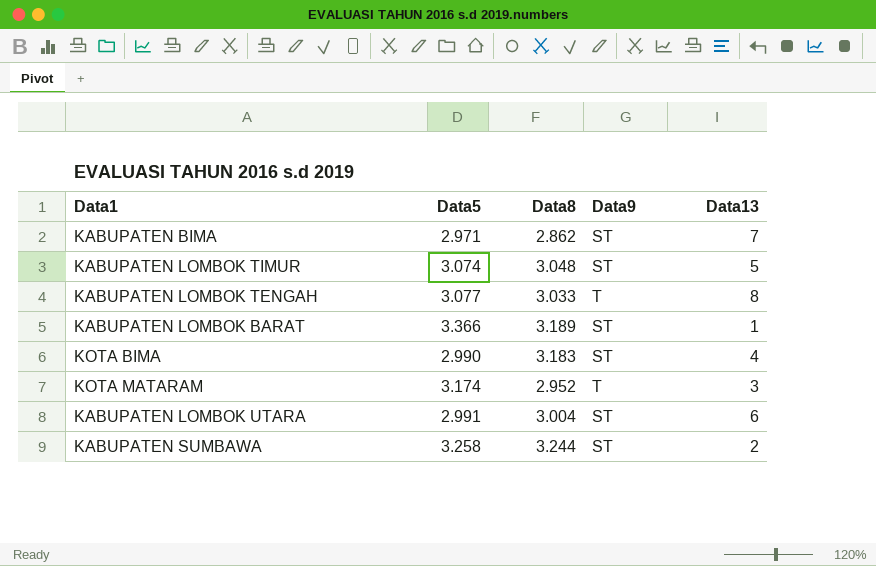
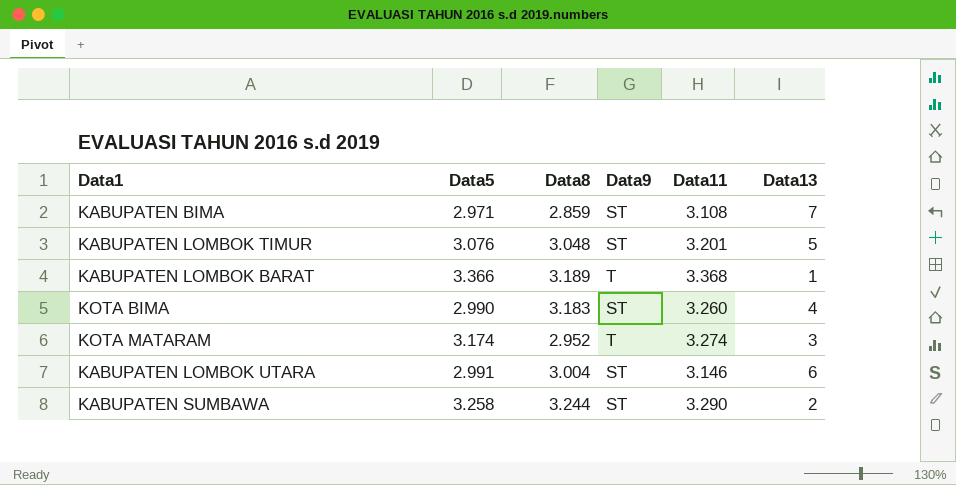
column Data11 | position: none -> 5
row KABUPATEN LOMBOK TENGAH: 3.077 | 3.033 | T | 8 -> none
KABUPATEN BIMA | Data8: 2.862 -> 2.859
KABUPATEN LOMBOK TIMUR | Data5: 3.074 -> 3.076
KABUPATEN LOMBOK BARAT | Data9: ST -> T

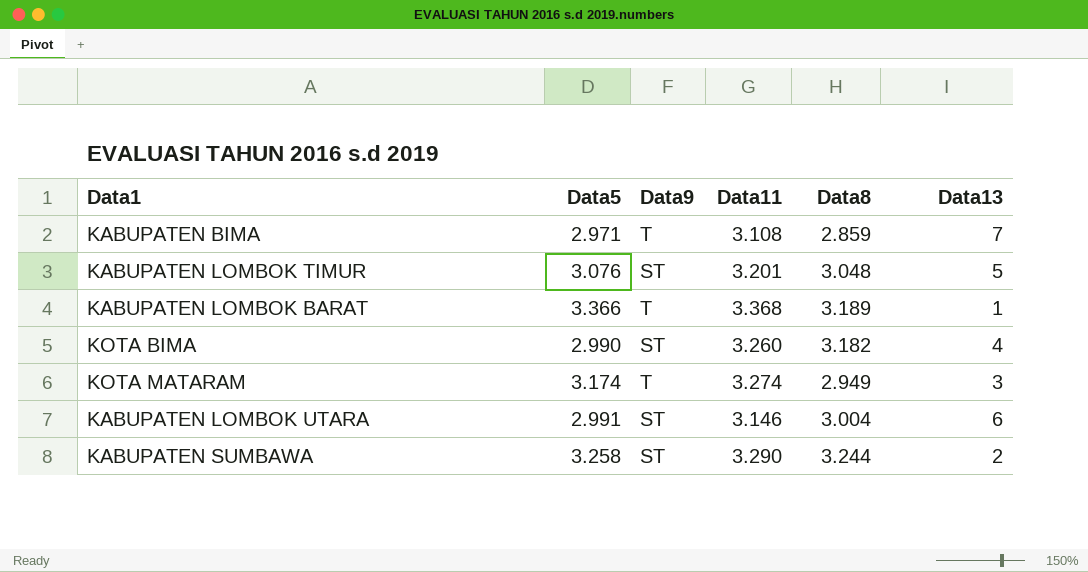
column Data8 | position: 3 -> 5
KABUPATEN BIMA | Data9: ST -> T
KOTA BIMA | Data8: 3.183 -> 3.182
KOTA MATARAM | Data8: 2.952 -> 2.949

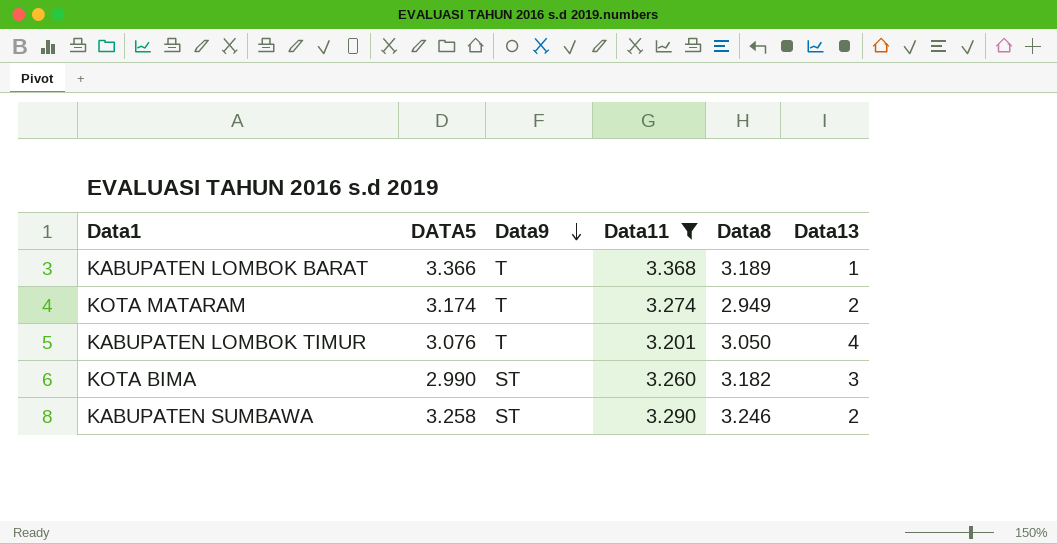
filter: none -> Data11 >= 3.201
row order: none -> Data9 descending
column name: Data5 -> DATA5
KOTA MATARAM | Data13: 3 -> 2
KABUPATEN LOMBOK TIMUR | Data9: ST -> T
KABUPATEN LOMBOK TIMUR | Data8: 3.048 -> 3.050
KABUPATEN LOMBOK TIMUR | Data13: 5 -> 4
KOTA BIMA | Data13: 4 -> 3
KABUPATEN SUMBAWA | Data8: 3.244 -> 3.246

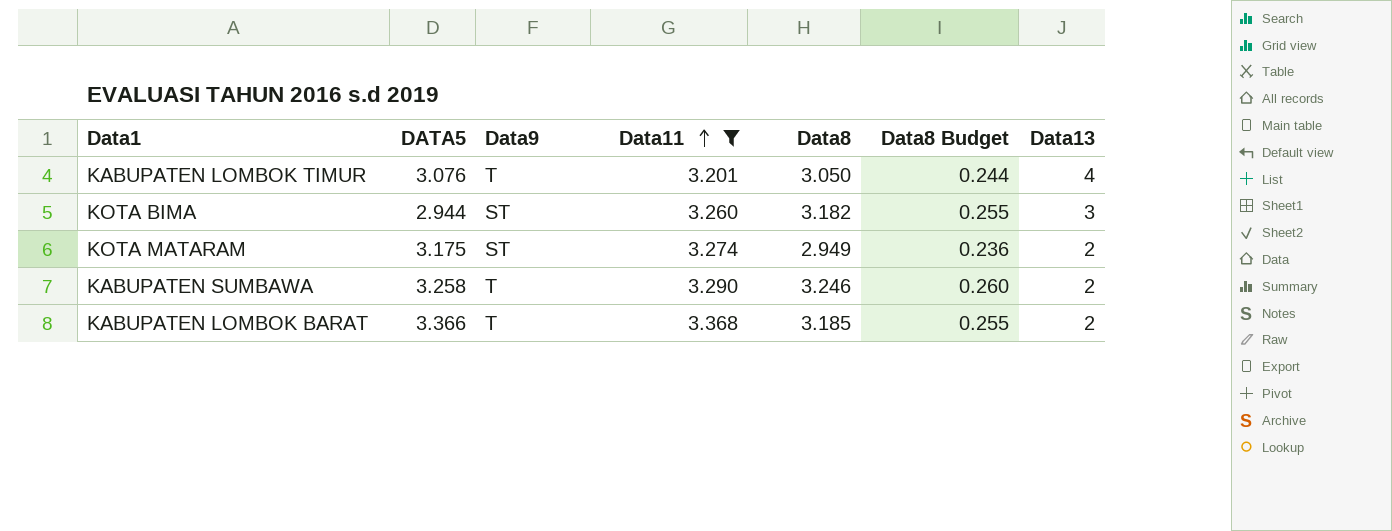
row order: Data9 descending -> Data11 ascending
column Data8 Budget | formula: none -> [Data8] * 0.08
KOTA BIMA | DATA5: 2.990 -> 2.944
KOTA MATARAM | DATA5: 3.174 -> 3.175
KOTA MATARAM | Data9: T -> ST
KABUPATEN SUMBAWA | Data9: ST -> T
KABUPATEN LOMBOK BARAT | Data8: 3.189 -> 3.185
KABUPATEN LOMBOK BARAT | Data13: 1 -> 2

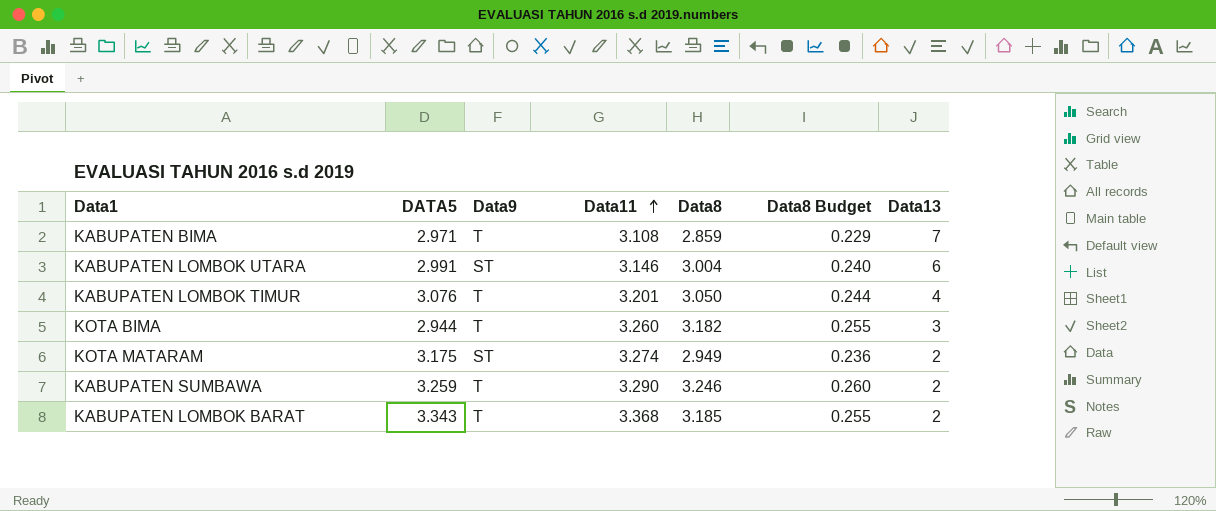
filter: Data11 >= 3.201 -> none
KOTA BIMA | Data9: ST -> T
KABUPATEN SUMBAWA | DATA5: 3.258 -> 3.259
KABUPATEN LOMBOK BARAT | DATA5: 3.366 -> 3.343

